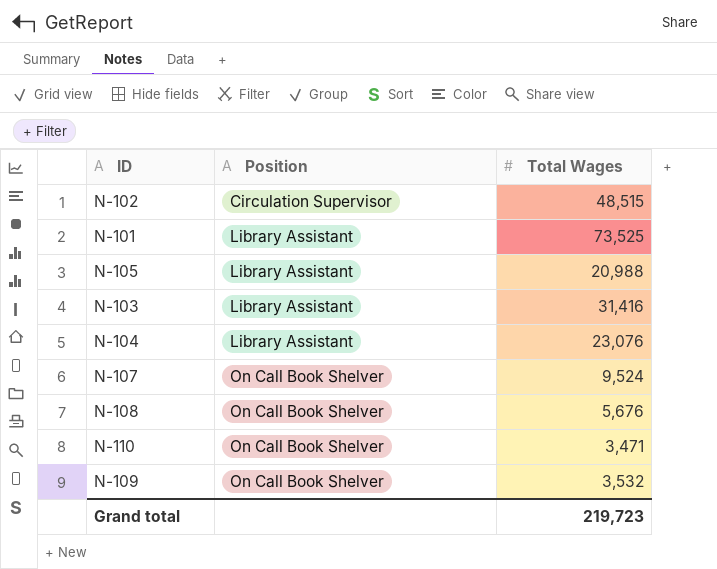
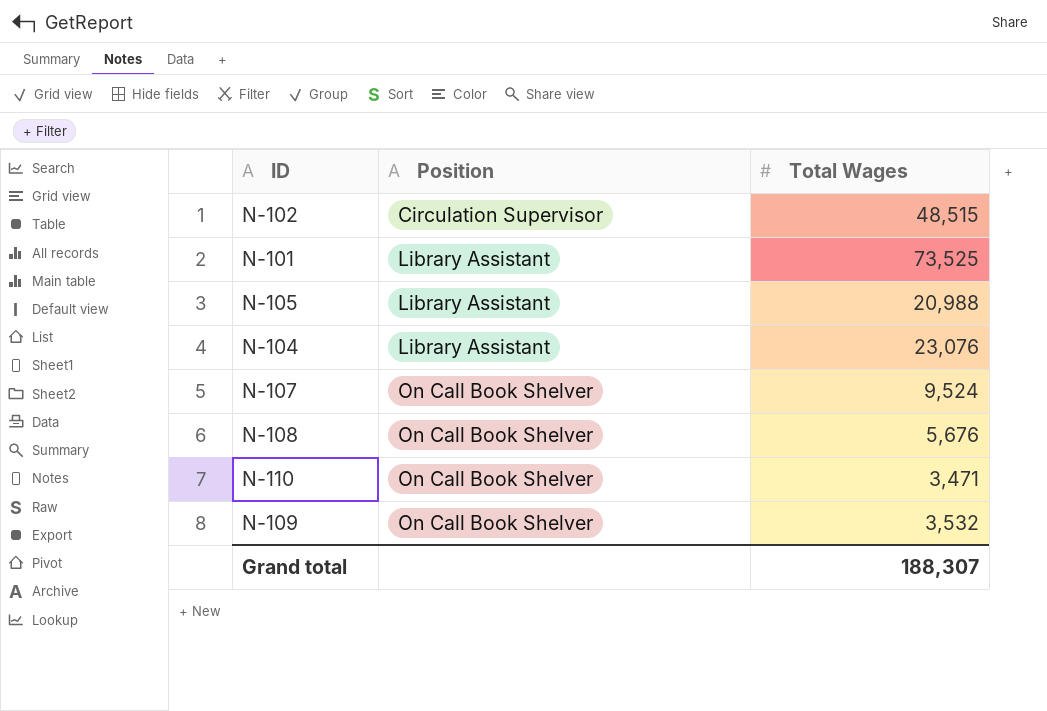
row N-103: Library Assistant | 31,416 -> none
Grand total | Total Wages: 219,723 -> 188,307

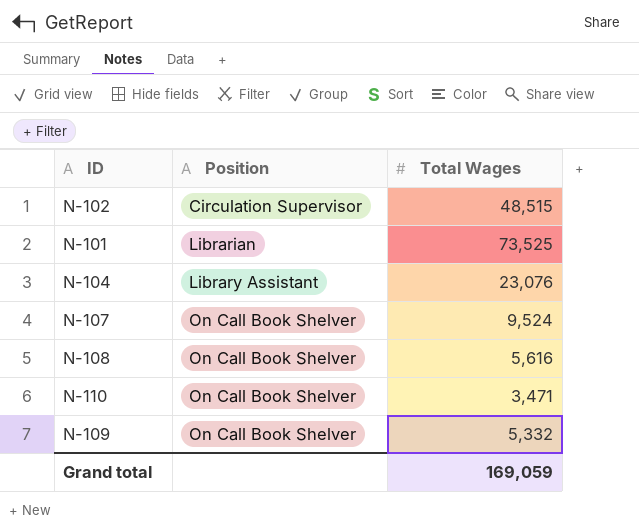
row N-105: Library Assistant | 20,988 -> none
N-101 | Position: Library Assistant -> Librarian
N-108 | Total Wages: 5,676 -> 5,616
N-109 | Total Wages: 3,532 -> 5,332
Grand total | Total Wages: 188,307 -> 169,059

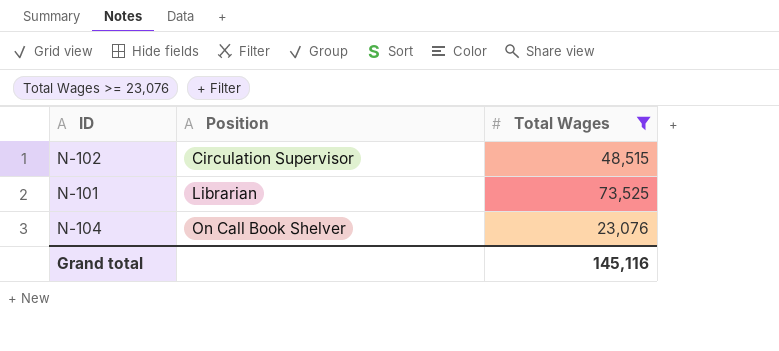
filter: none -> Total Wages >= 23,076
N-104 | Position: Library Assistant -> On Call Book Shelver
Grand total | Total Wages: 169,059 -> 145,116

